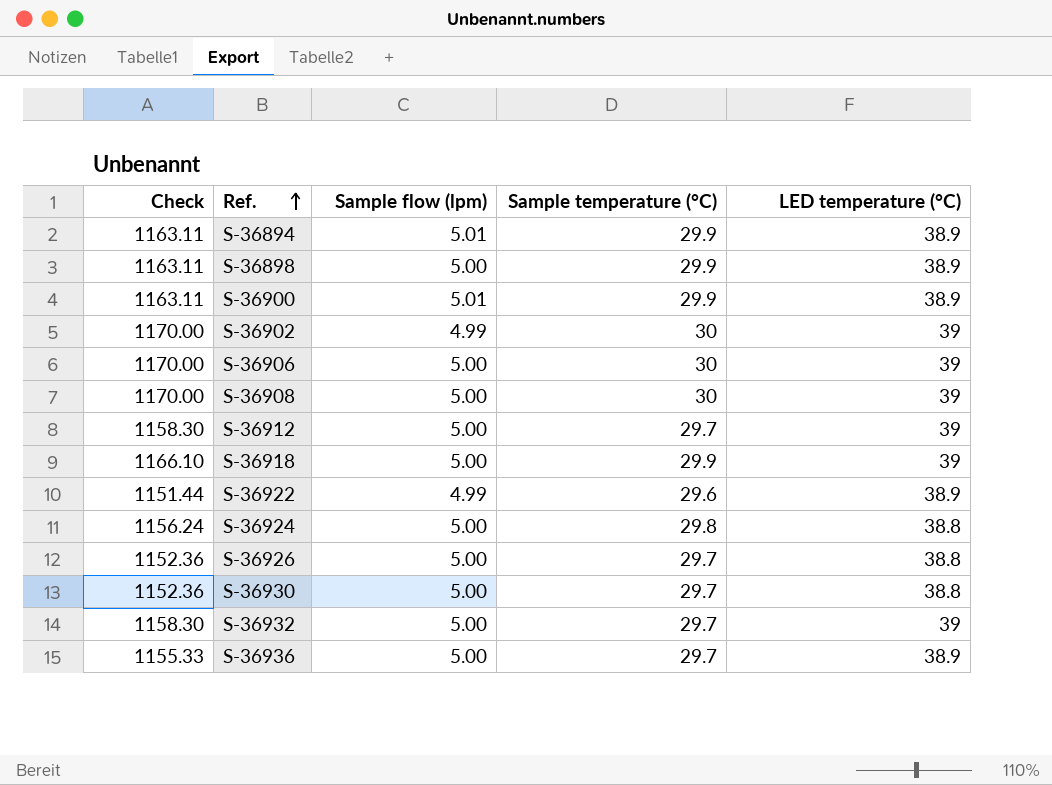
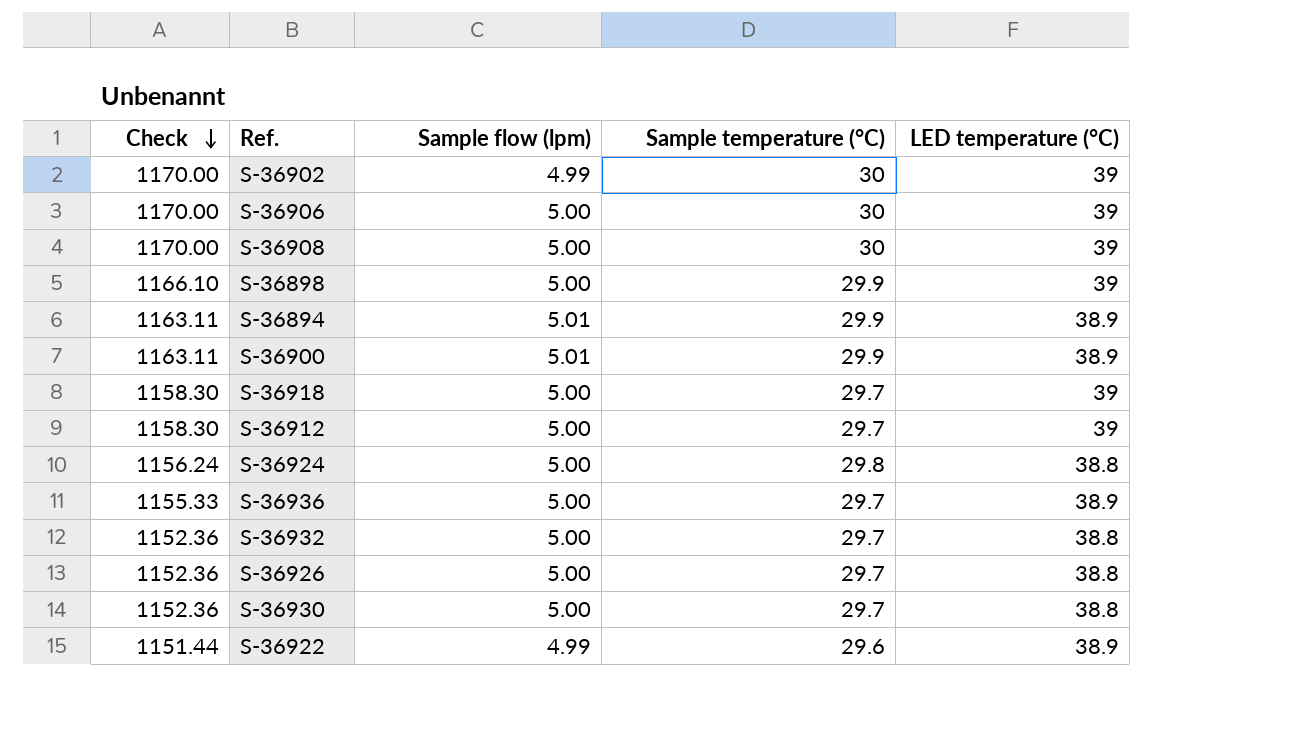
row order: Ref. ascending -> Check descending
S-36898 | Check: 1163.11 -> 1166.10
S-36898 | LED temperature (°C): 38.9 -> 39
S-36918 | Check: 1166.10 -> 1158.30
S-36918 | Sample temperature (°C): 29.9 -> 29.7
S-36932 | Check: 1158.30 -> 1152.36
S-36932 | LED temperature (°C): 39 -> 38.8

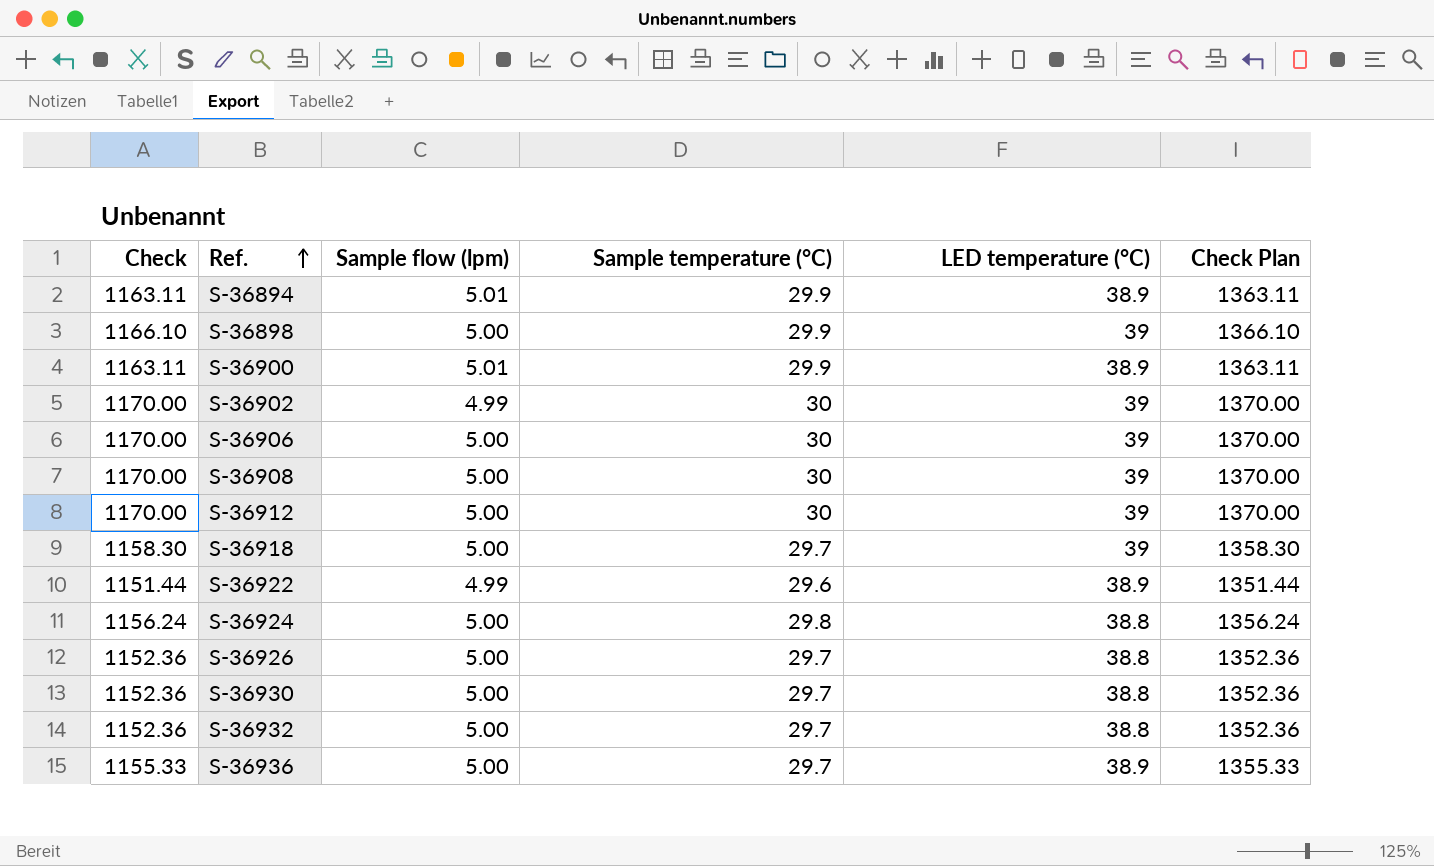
row order: Check descending -> Ref. ascending
column Check Plan | formula: none -> [Check] + 200
S-36912 | Check: 1158.30 -> 1170.00
S-36912 | Sample temperature (°C): 29.7 -> 30

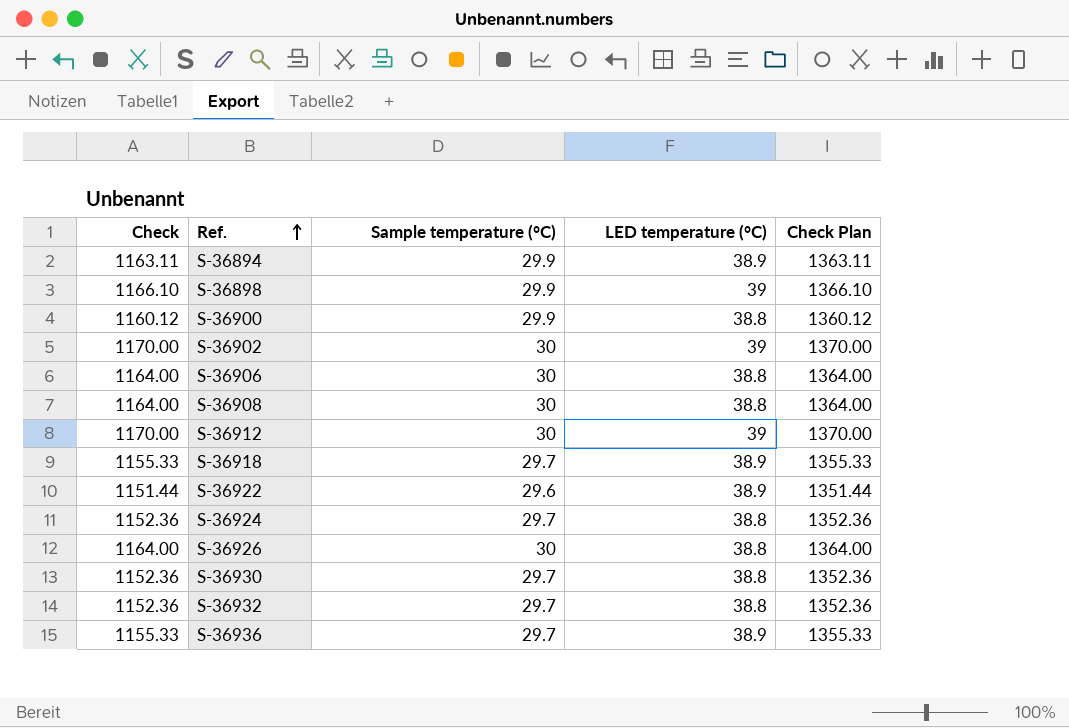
column Sample flow (lpm) | position: 3 -> none
S-36900 | Check: 1163.11 -> 1160.12
S-36900 | LED temperature (°C): 38.9 -> 38.8
S-36900 | Check Plan: 1363.11 -> 1360.12
S-36906 | Check: 1170.00 -> 1164.00
S-36906 | LED temperature (°C): 39 -> 38.8
S-36906 | Check Plan: 1370.00 -> 1364.00
S-36908 | Check: 1170.00 -> 1164.00
S-36908 | LED temperature (°C): 39 -> 38.8
S-36908 | Check Plan: 1370.00 -> 1364.00
S-36918 | Check: 1158.30 -> 1155.33
S-36918 | LED temperature (°C): 39 -> 38.9
S-36918 | Check Plan: 1358.30 -> 1355.33
S-36924 | Check: 1156.24 -> 1152.36
S-36924 | Sample temperature (°C): 29.8 -> 29.7
S-36924 | Check Plan: 1356.24 -> 1352.36
S-36926 | Check: 1152.36 -> 1164.00
S-36926 | Sample temperature (°C): 29.7 -> 30
S-36926 | Check Plan: 1352.36 -> 1364.00

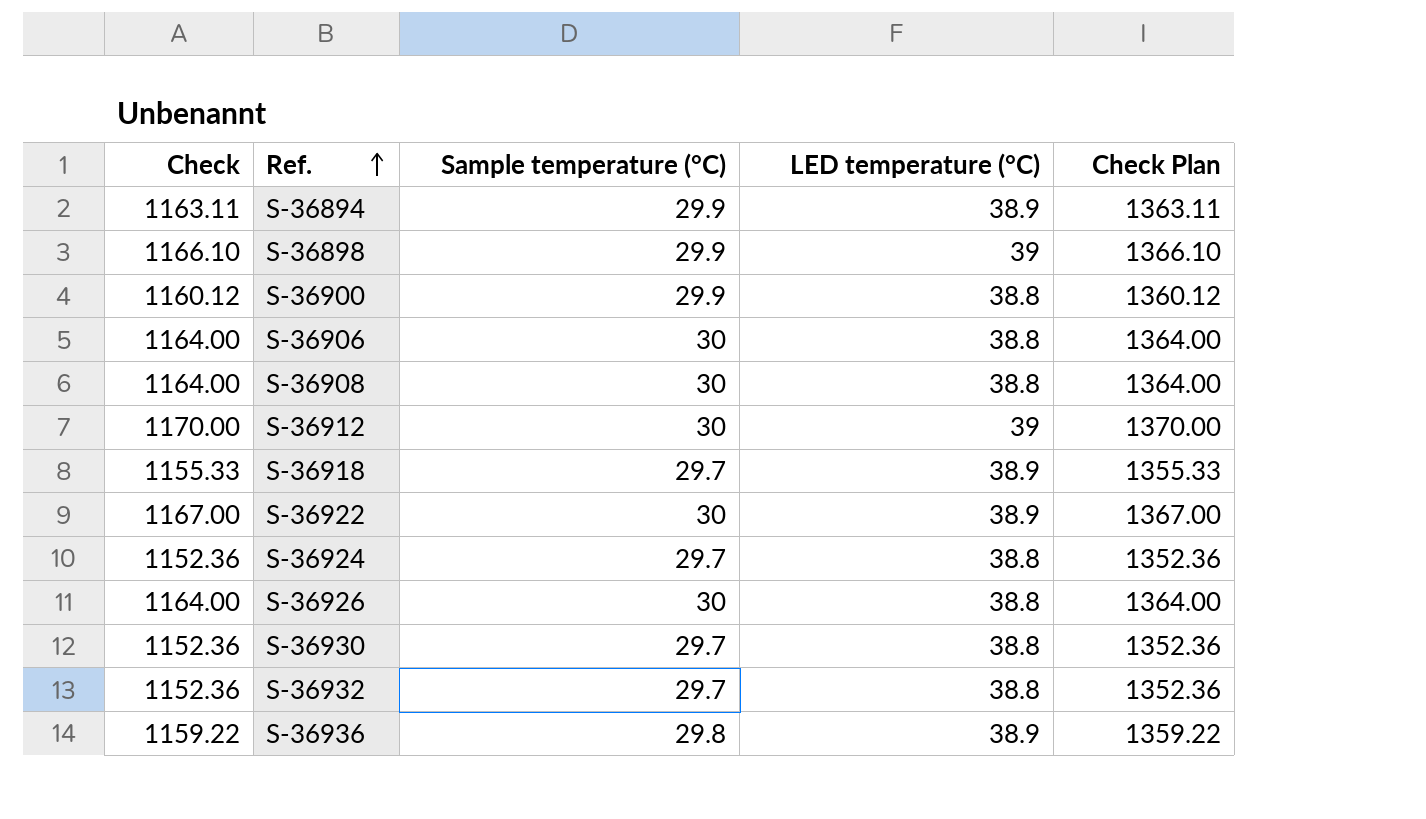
row S-36902: 1170.00 | 30 | 39 | 1370.00 -> none
S-36922 | Check: 1151.44 -> 1167.00
S-36922 | Sample temperature (°C): 29.6 -> 30
S-36922 | Check Plan: 1351.44 -> 1367.00
S-36936 | Check: 1155.33 -> 1159.22
S-36936 | Sample temperature (°C): 29.7 -> 29.8
S-36936 | Check Plan: 1355.33 -> 1359.22

